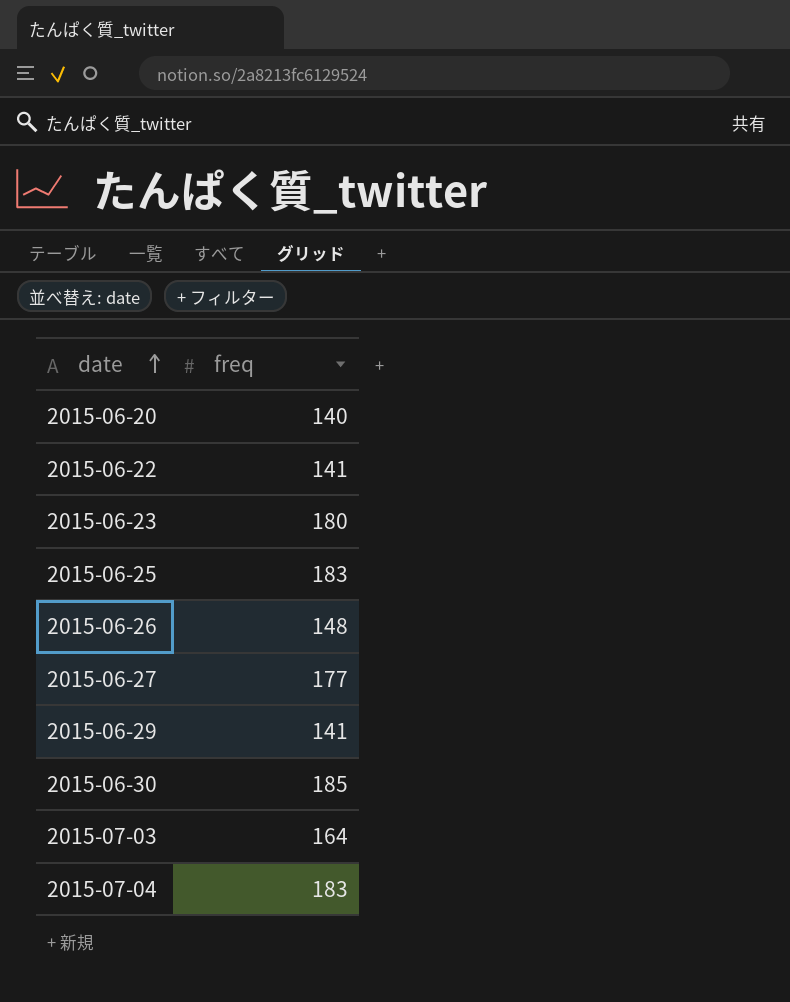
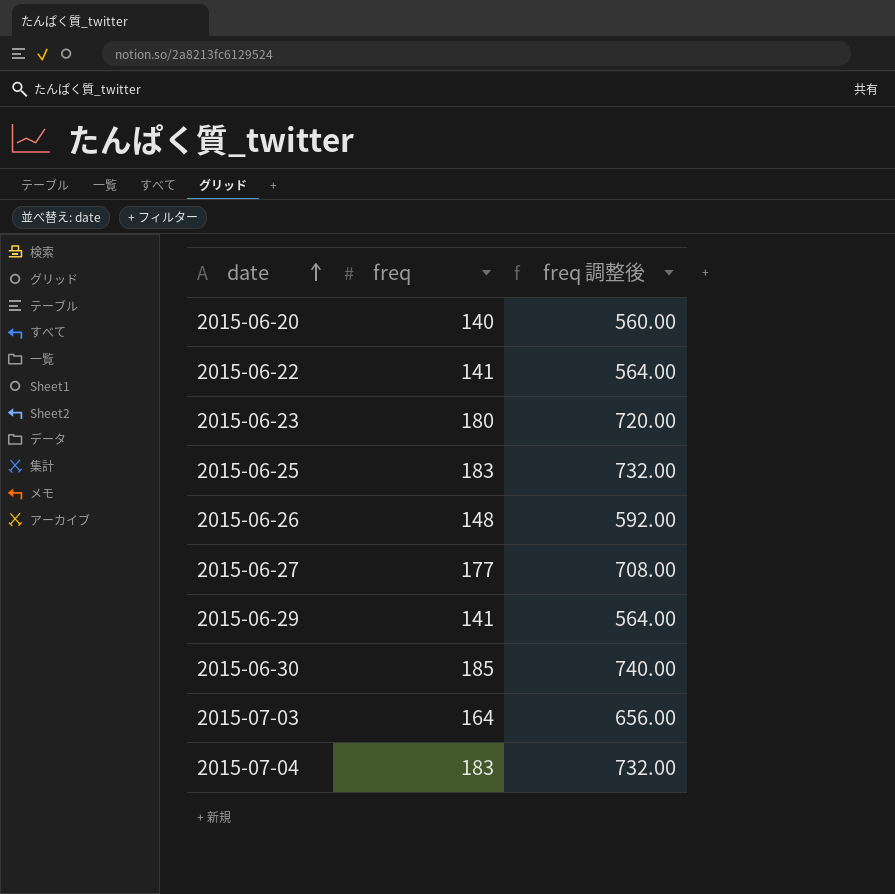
column freq 調整後 | formula: none -> [freq] * 4

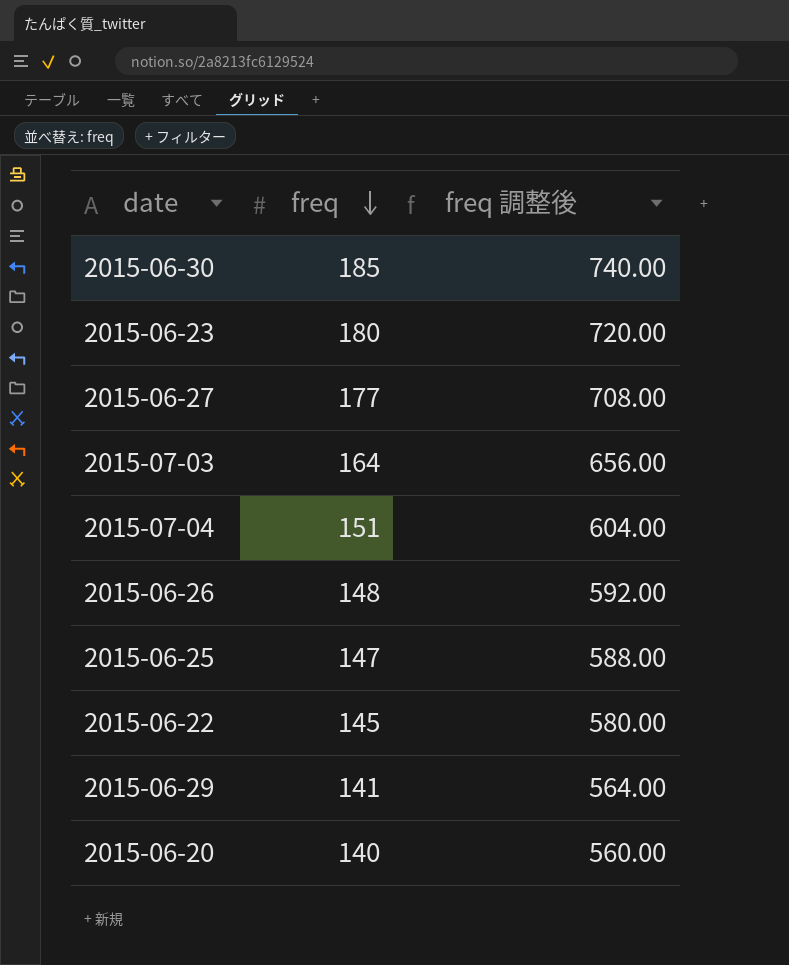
row order: date ascending -> freq descending
2015-07-04 | freq: 183 -> 151
2015-07-04 | freq 調整後: 732.00 -> 604.00
2015-06-25 | freq: 183 -> 147
2015-06-25 | freq 調整後: 732.00 -> 588.00
2015-06-22 | freq: 141 -> 145
2015-06-22 | freq 調整後: 564.00 -> 580.00

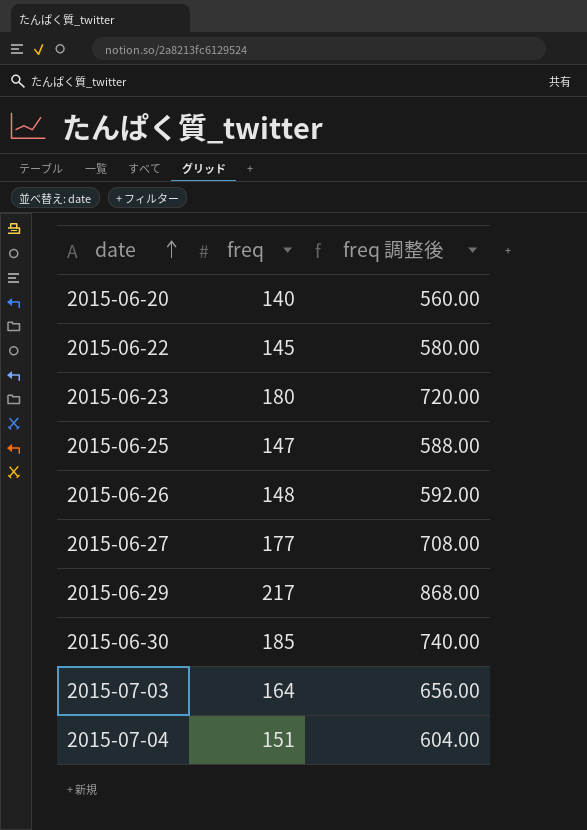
row order: freq descending -> date ascending
2015-06-29 | freq: 141 -> 217
2015-06-29 | freq 調整後: 564.00 -> 868.00

